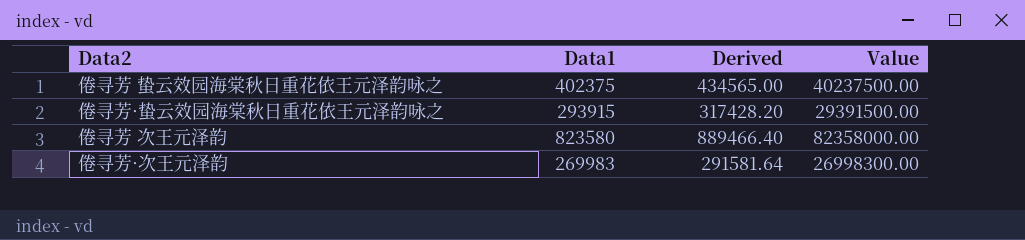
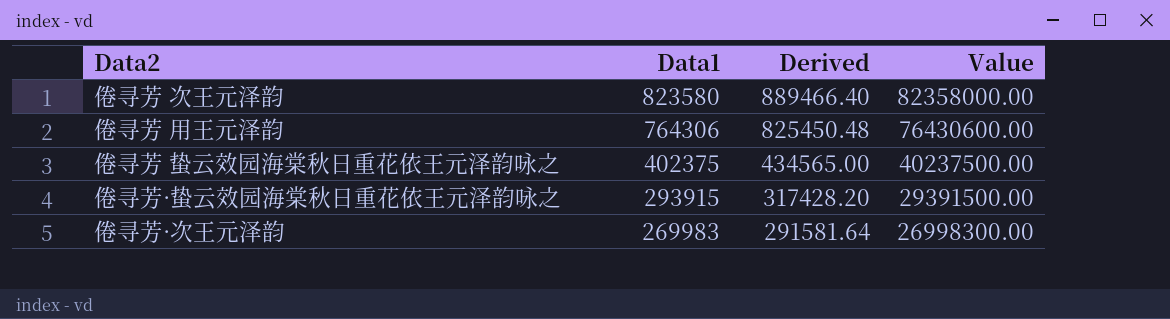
row order: none -> Data1 descending
row 倦寻芳 用王元泽韵: none -> 764306 | 825450.48 | 76430600.00

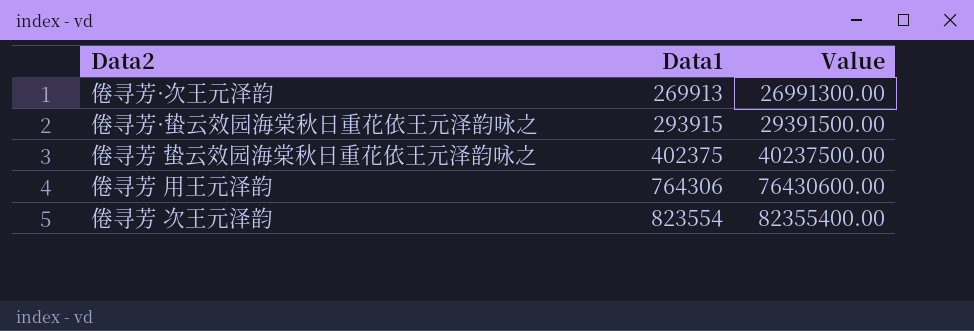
row order: Data1 descending -> Data1 ascending
column Derived | formula: [Data1] * 1.08 -> none
倦寻芳·次王元泽韵 | Data1: 269983 -> 269913
倦寻芳·次王元泽韵 | Value: 26998300.00 -> 26991300.00
倦寻芳 次王元泽韵 | Data1: 823580 -> 823554
倦寻芳 次王元泽韵 | Value: 82358000.00 -> 82355400.00

